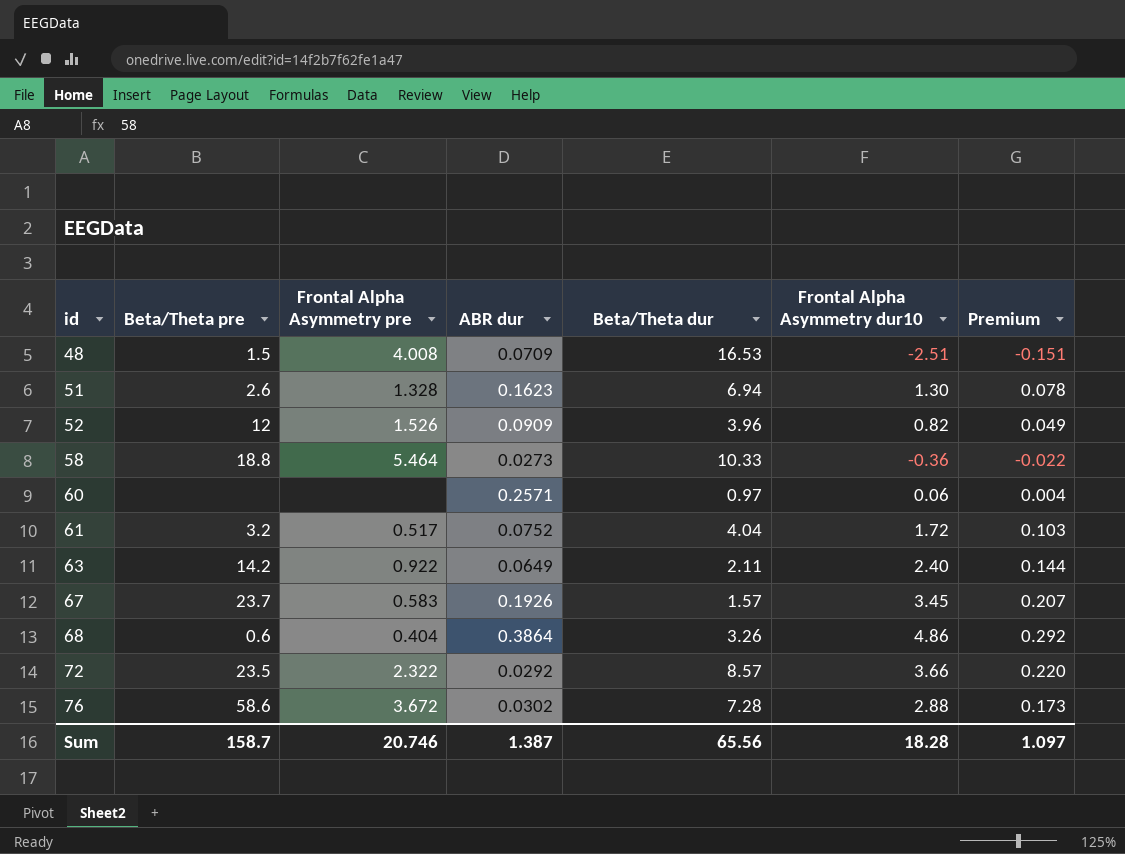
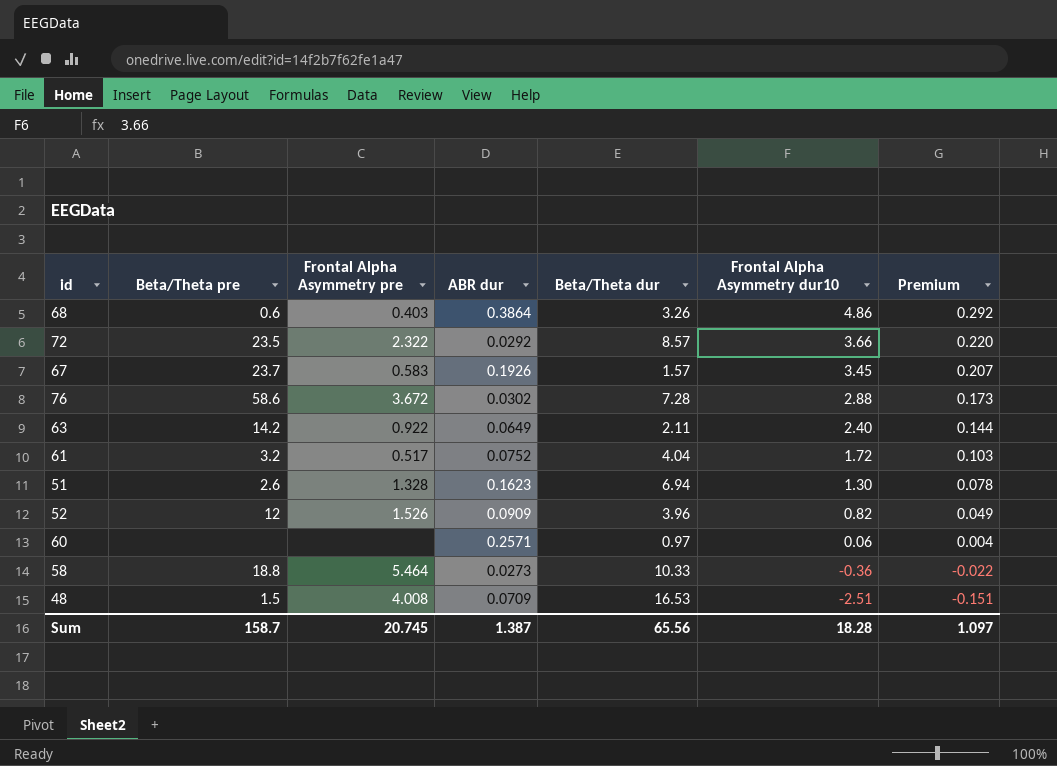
row order: id ascending -> Frontal Alpha Asymmetry dur10 descending
68 | Frontal Alpha Asymmetry pre: 0.404 -> 0.403
Sum | Frontal Alpha Asymmetry pre: 20.746 -> 20.745

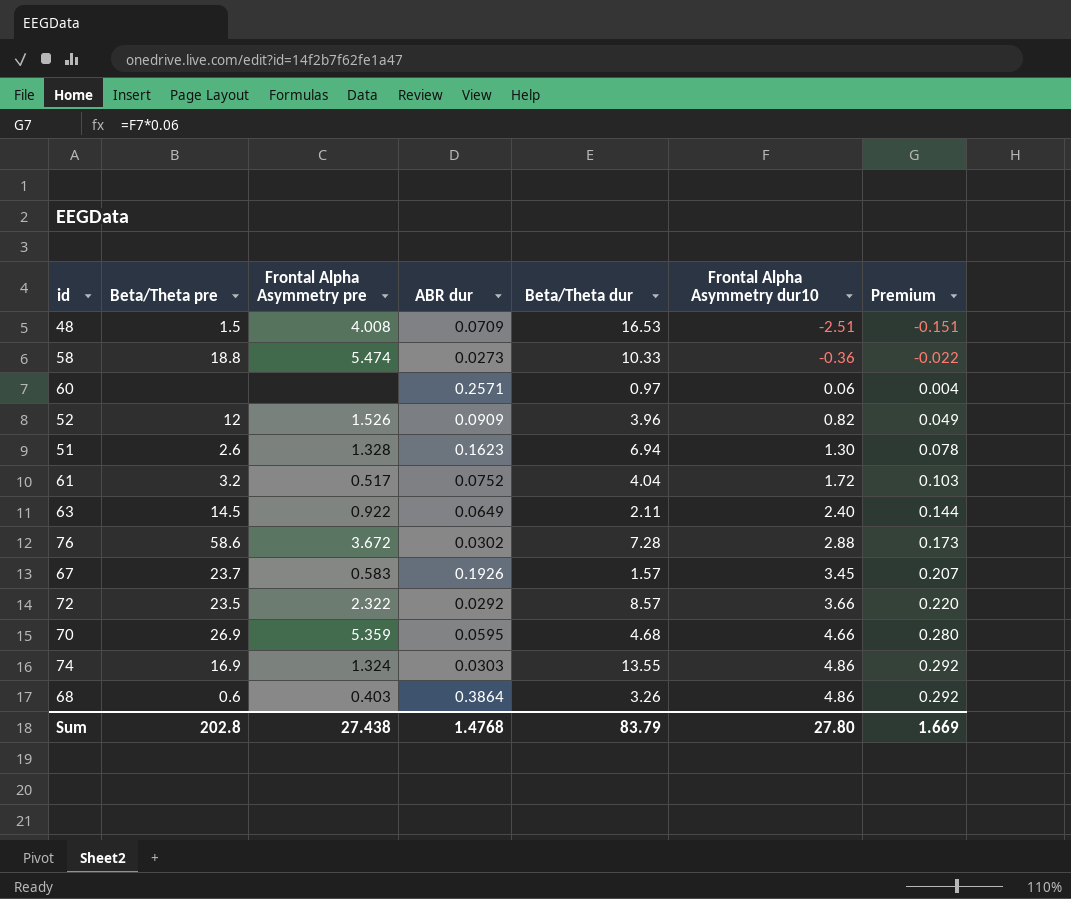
row order: Frontal Alpha Asymmetry dur10 descending -> Frontal Alpha Asymmetry dur10 ascending
58 | Frontal Alpha Asymmetry pre: 5.464 -> 5.474
63 | Beta/Theta pre: 14.2 -> 14.5
row 70: none -> 26.9 | 5.359 | 0.0595 | 4.68 | 4.66 | 0.280
row 74: none -> 16.9 | 1.324 | 0.0303 | 13.55 | 4.86 | 0.292
Sum | Beta/Theta pre: 158.7 -> 202.8
Sum | Frontal Alpha Asymmetry pre: 20.745 -> 27.438
Sum | ABR dur: 1.387 -> 1.4768
Sum | Beta/Theta dur: 65.56 -> 83.79
Sum | Frontal Alpha Asymmetry dur10: 18.28 -> 27.80
Sum | Premium: 1.097 -> 1.669

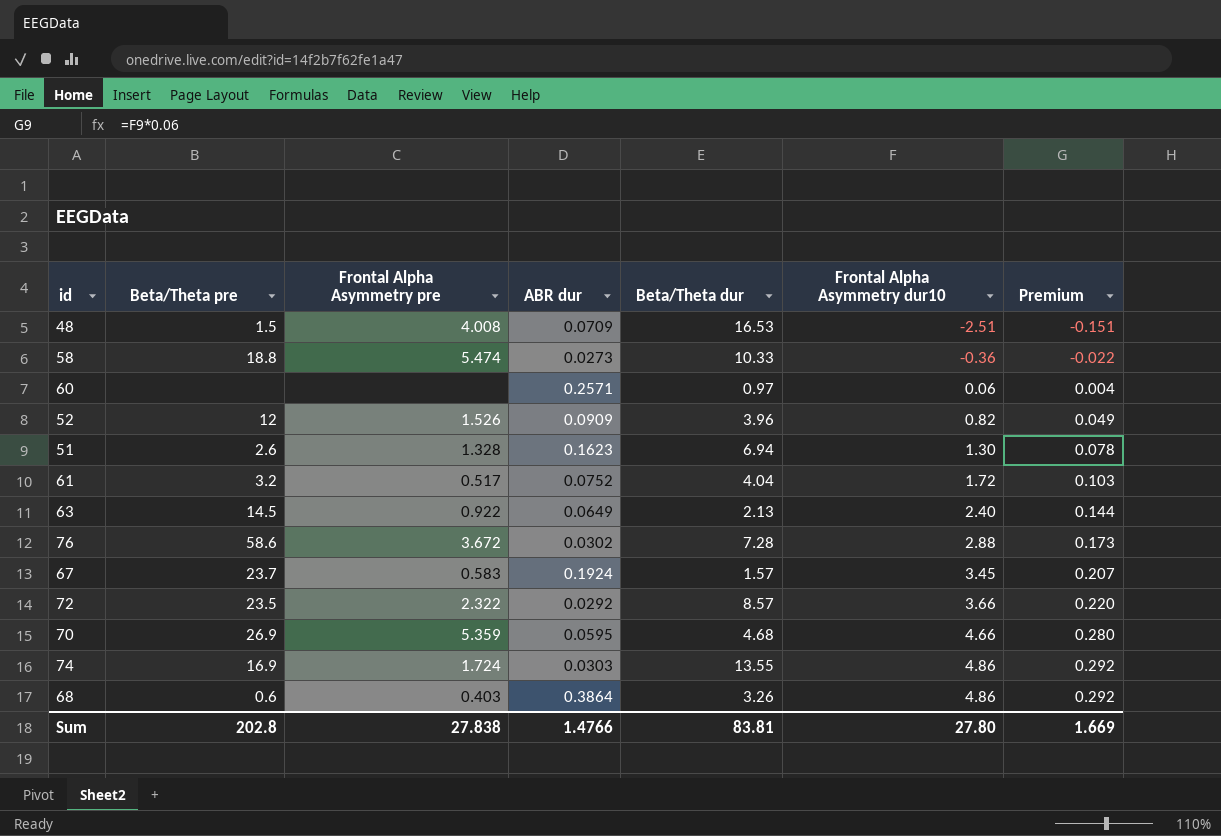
63 | Beta/Theta dur: 2.11 -> 2.13
67 | ABR dur: 0.1926 -> 0.1924
74 | Frontal Alpha Asymmetry pre: 1.324 -> 1.724
Sum | Frontal Alpha Asymmetry pre: 27.438 -> 27.838
Sum | ABR dur: 1.4768 -> 1.4766
Sum | Beta/Theta dur: 83.79 -> 83.81

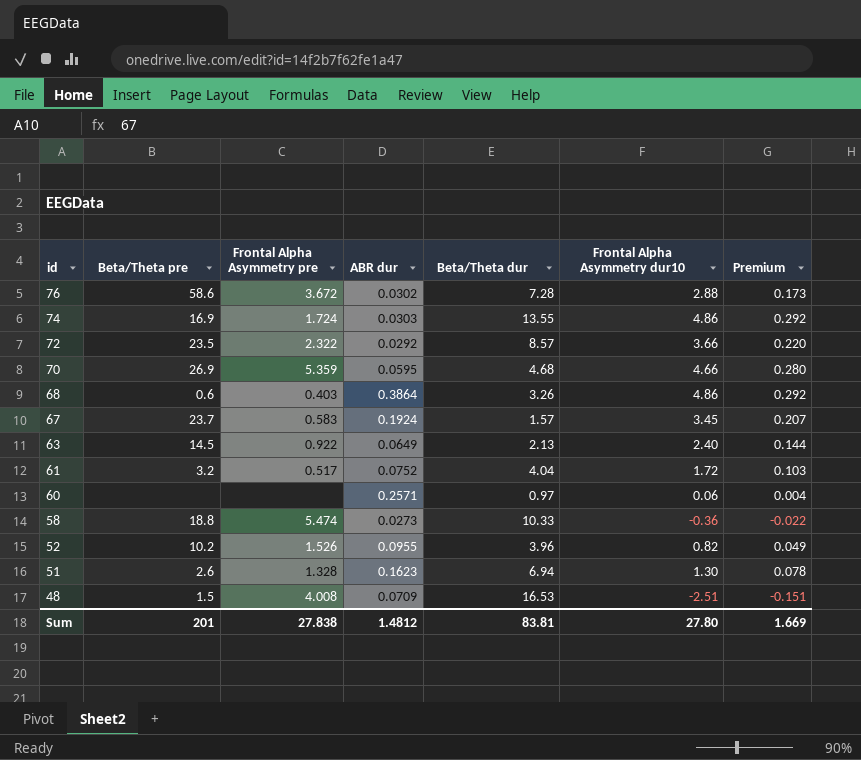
row order: Frontal Alpha Asymmetry dur10 ascending -> id descending
52 | Beta/Theta pre: 12 -> 10.2
52 | ABR dur: 0.0909 -> 0.0955
Sum | Beta/Theta pre: 202.8 -> 201
Sum | ABR dur: 1.4766 -> 1.4812

